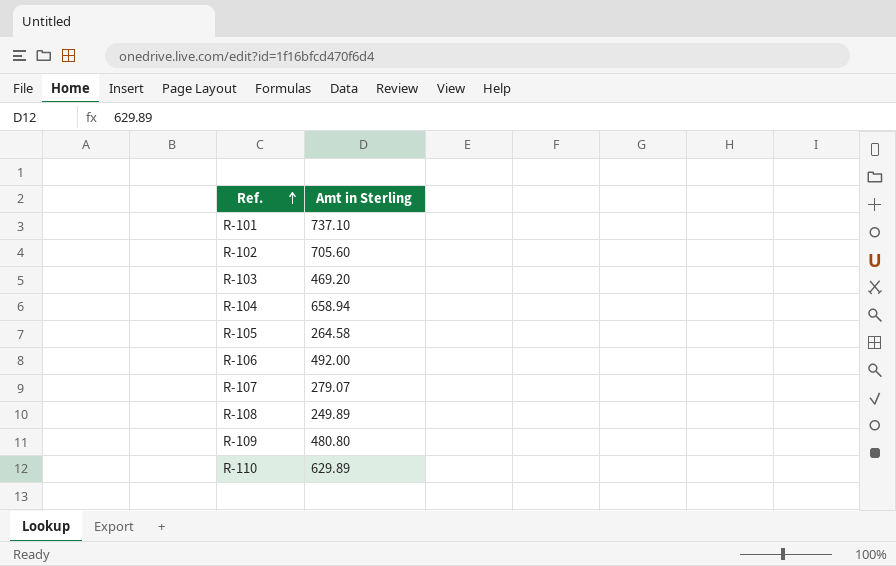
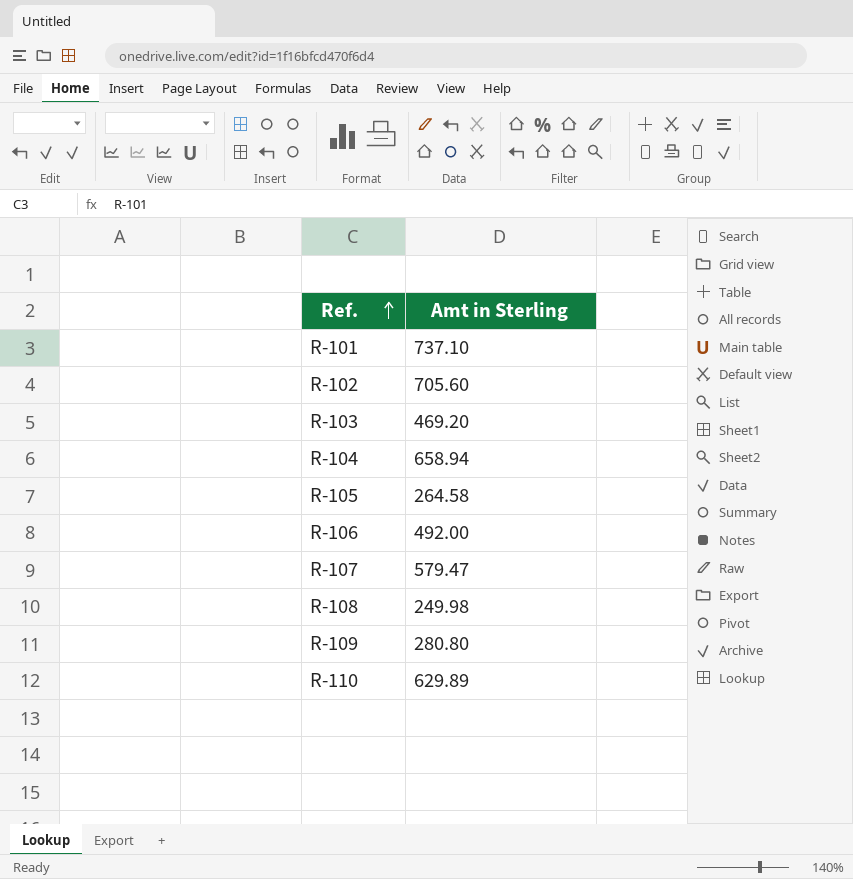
R-107 | Amt in Sterling: 279.07 -> 579.47
R-108 | Amt in Sterling: 249.89 -> 249.98
R-109 | Amt in Sterling: 480.80 -> 280.80

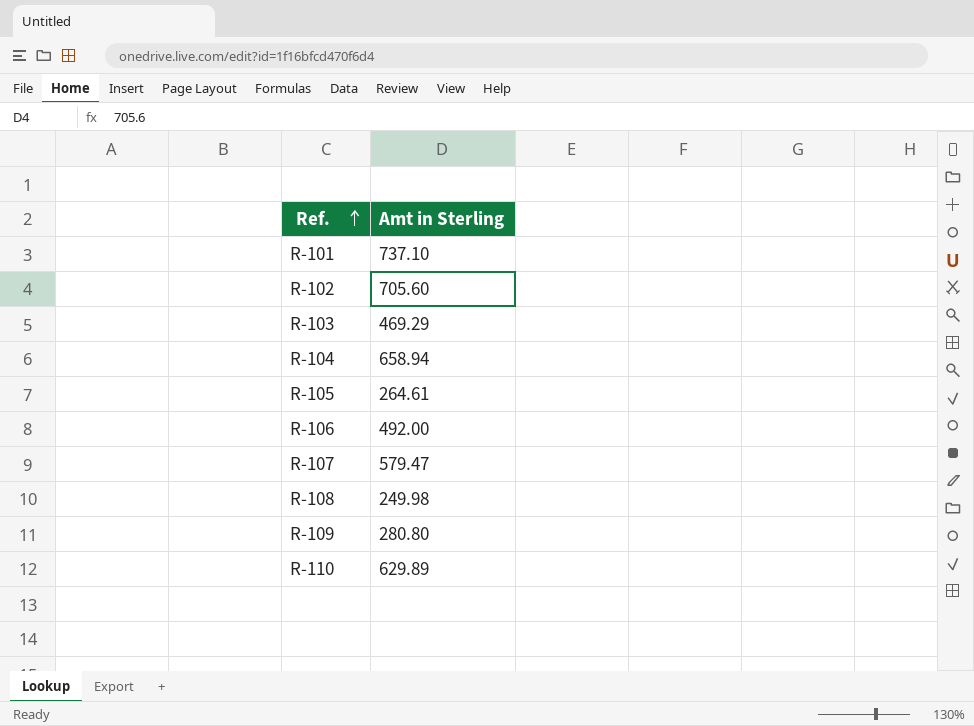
R-103 | Amt in Sterling: 469.20 -> 469.29
R-105 | Amt in Sterling: 264.58 -> 264.61

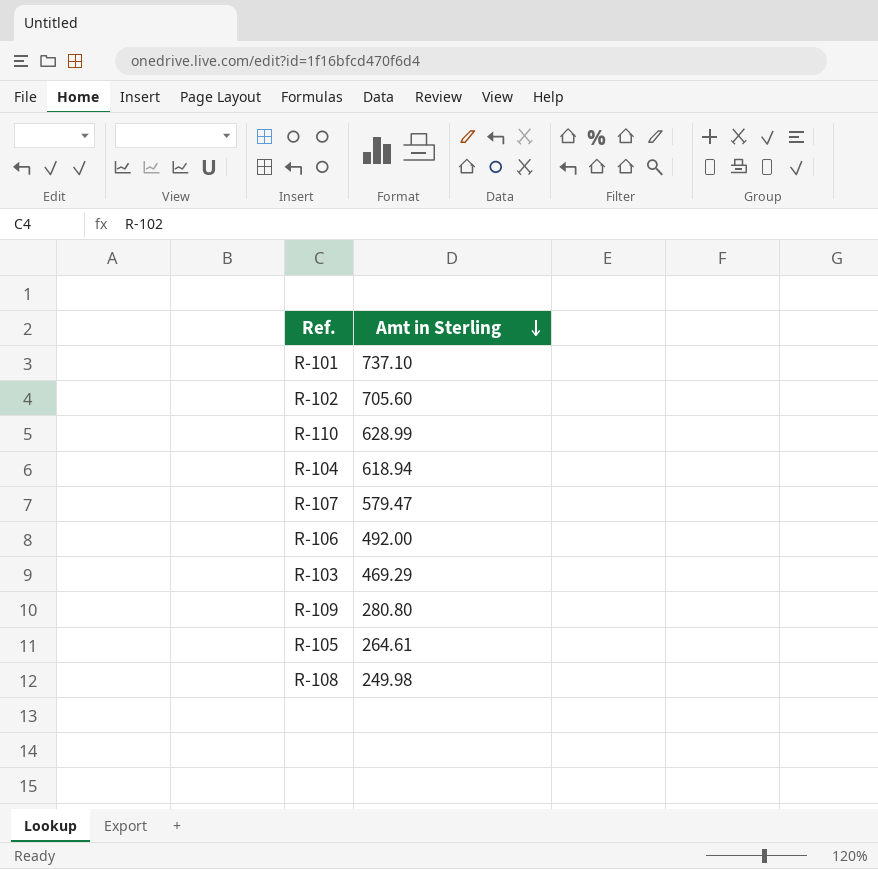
row order: Ref. ascending -> Amt in Sterling descending
R-110 | Amt in Sterling: 629.89 -> 628.99
R-104 | Amt in Sterling: 658.94 -> 618.94

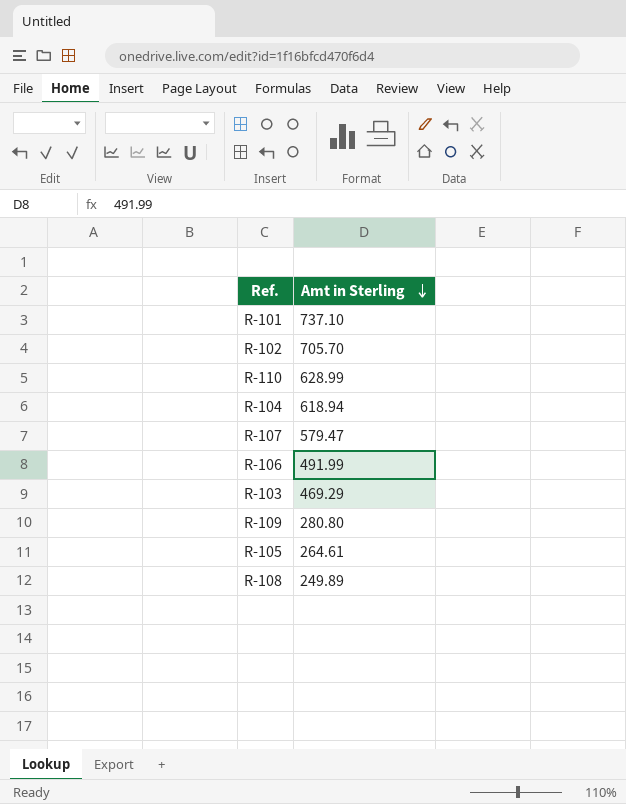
R-102 | Amt in Sterling: 705.60 -> 705.70
R-106 | Amt in Sterling: 492.00 -> 491.99
R-108 | Amt in Sterling: 249.98 -> 249.89

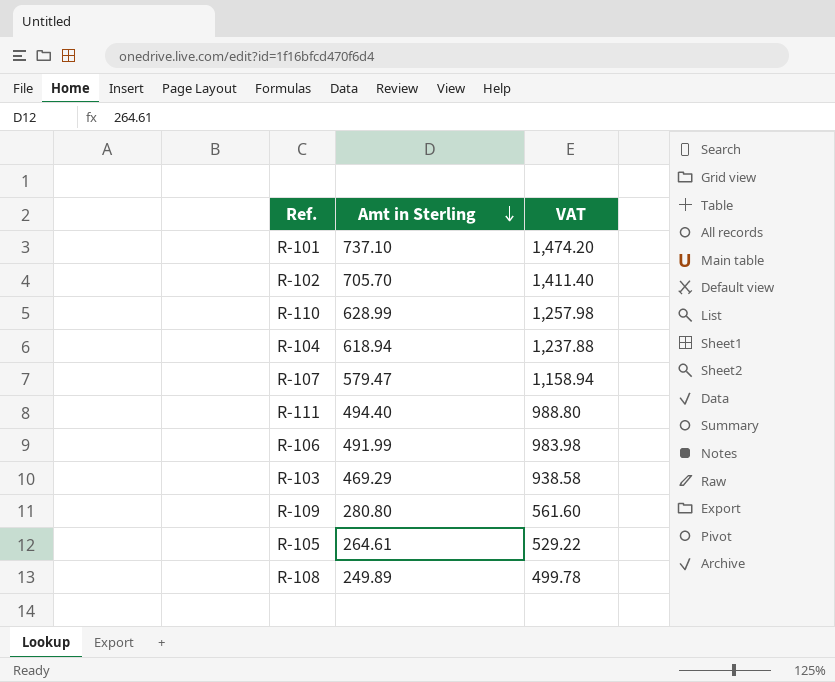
column VAT | formula: none -> [Amt in Sterling] * 2
row R-111: none -> 494.40 | 988.80

